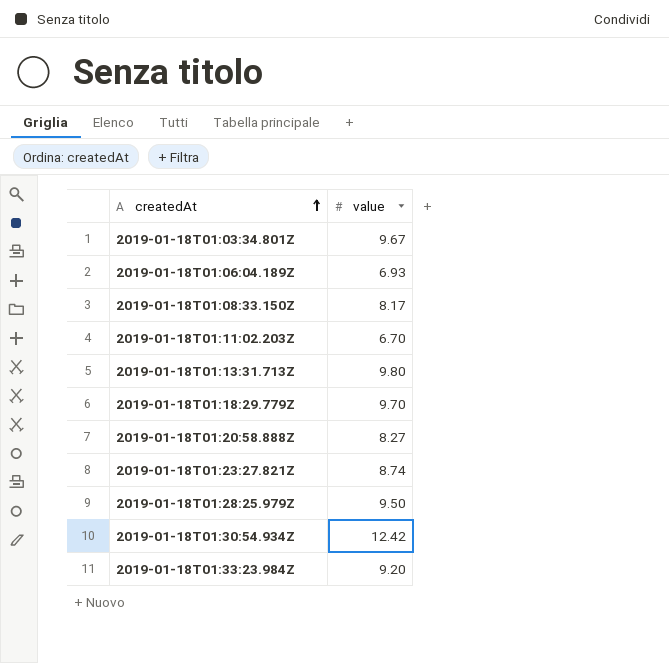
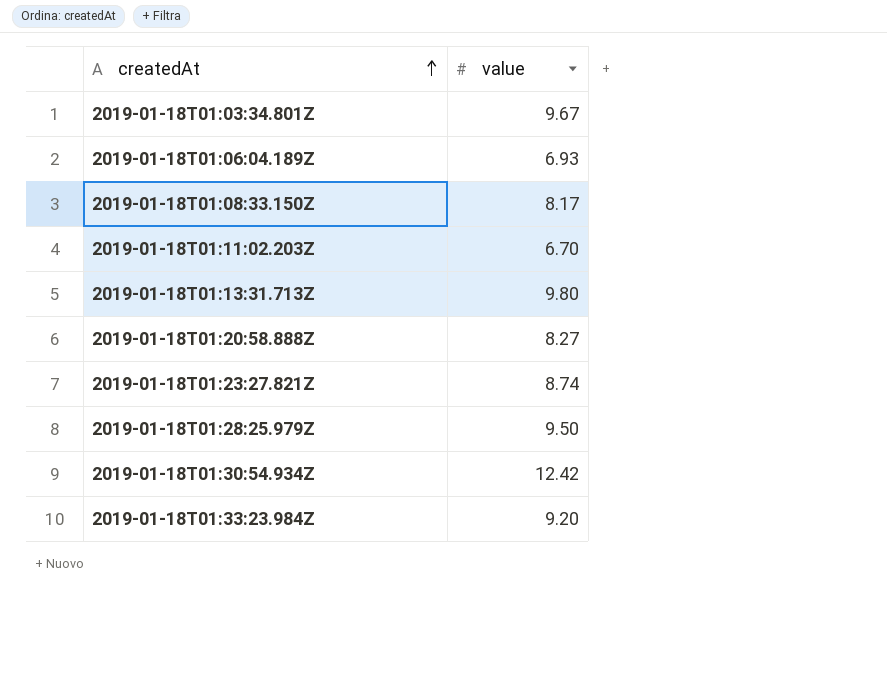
row 2019-01-18T01:18:29.779Z: 9.70 -> none

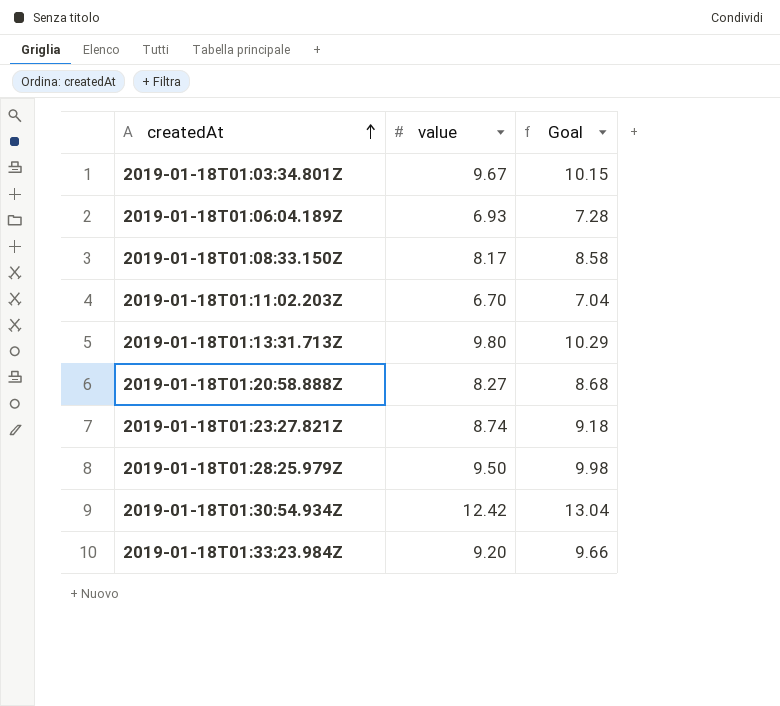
column Goal | formula: none -> [value] * 1.05

